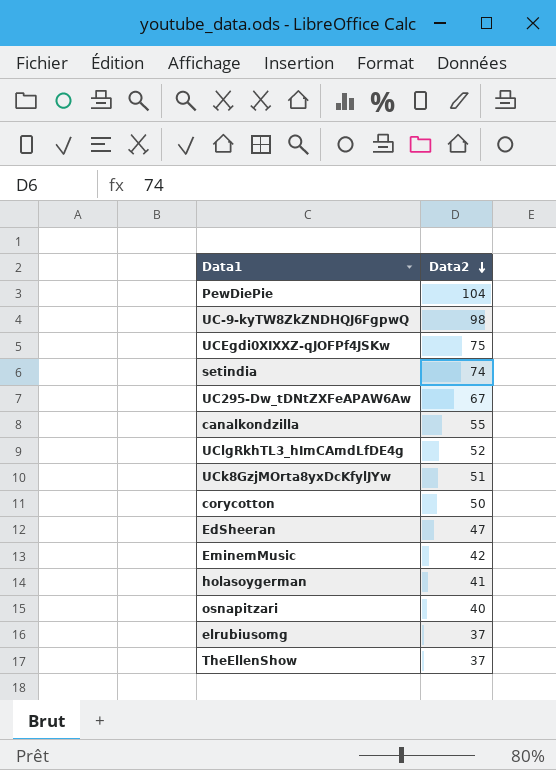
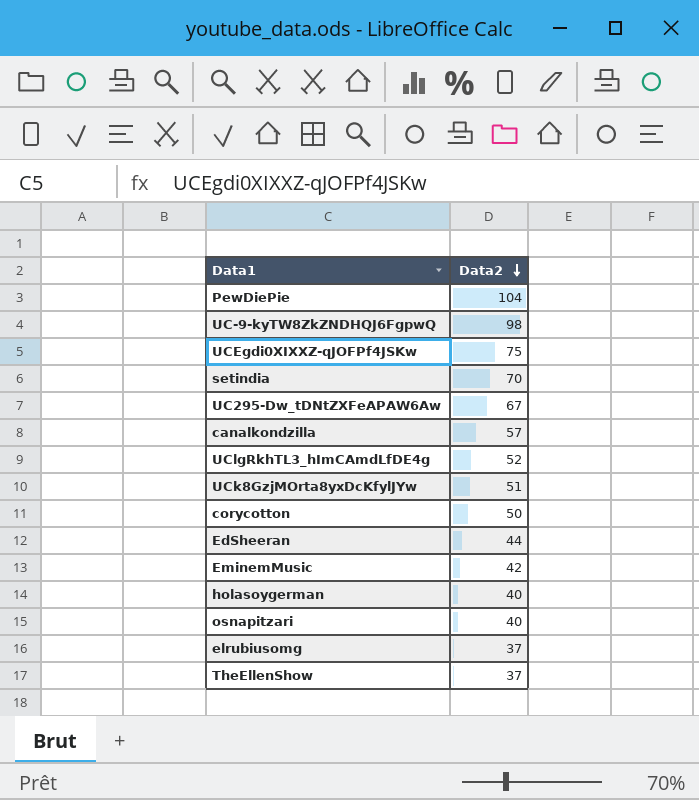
setindia | Data2: 74 -> 70
canalkondzilla | Data2: 55 -> 57
EdSheeran | Data2: 47 -> 44
holasoygerman | Data2: 41 -> 40

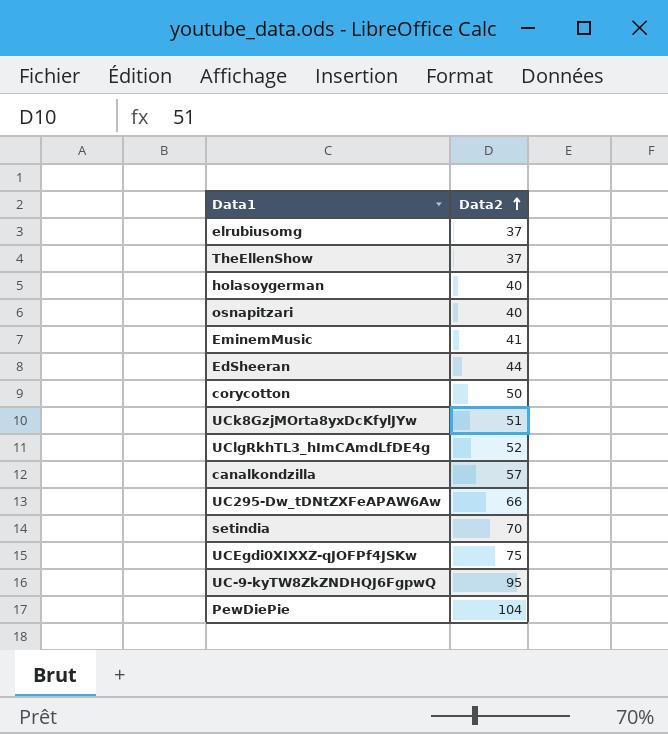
row order: Data2 descending -> Data2 ascending
EminemMusic | Data2: 42 -> 41
UC295-Dw_tDNtZXFeAPAW6Aw | Data2: 67 -> 66
UC-9-kyTW8ZkZNDHQJ6FgpwQ | Data2: 98 -> 95

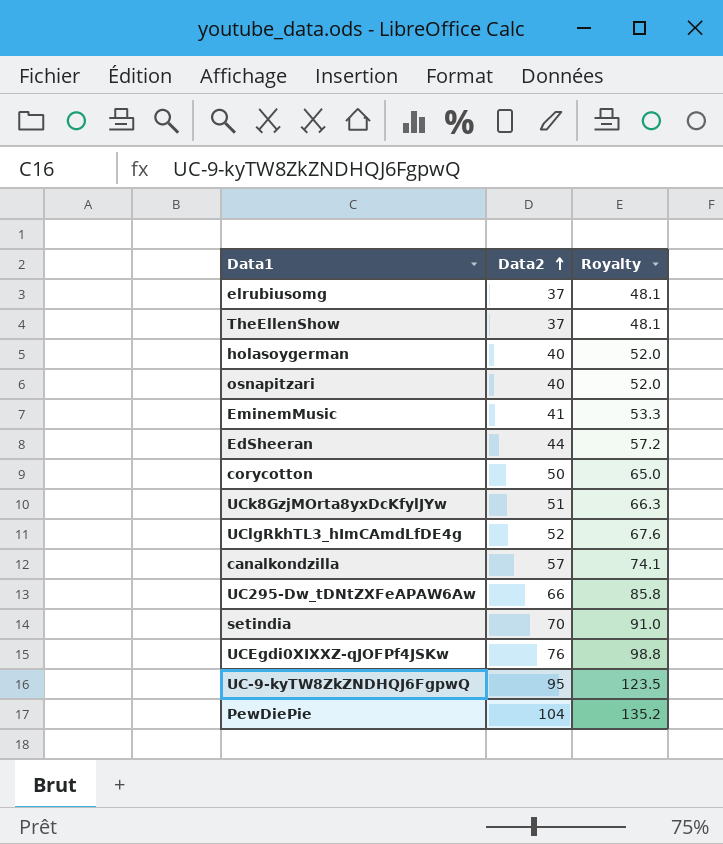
column Royalty | formula: none -> [Data2] * 1.3
UCEgdi0XIXXZ-qJOFPf4JSKw | Data2: 75 -> 76

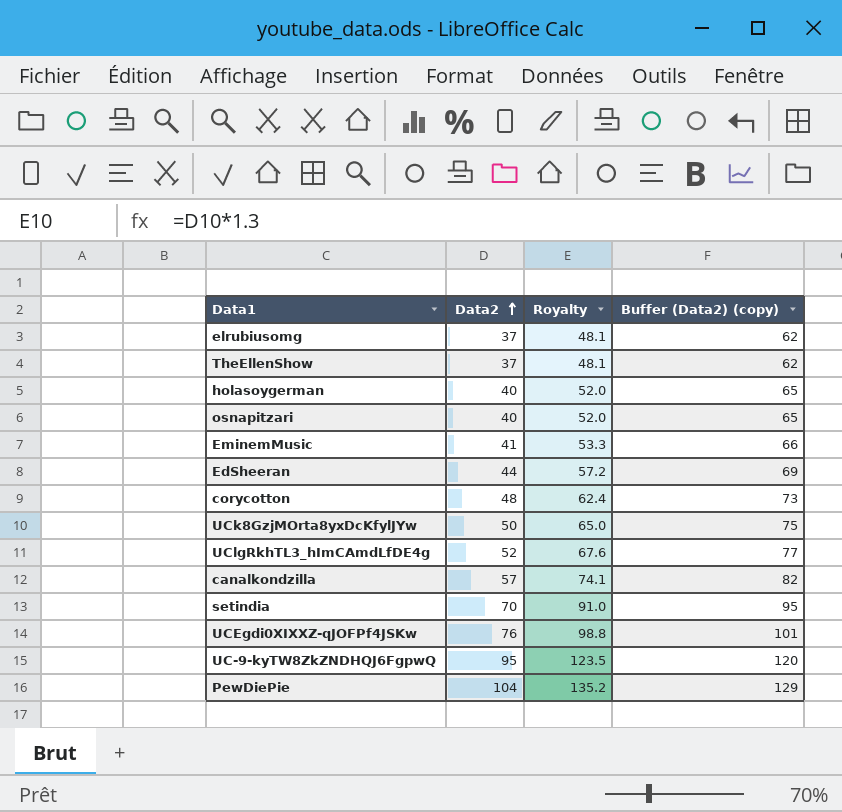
column Buffer (Data2) (copy) | formula: none -> [Data2] + 25
row UC295-Dw_tDNtZXFeAPAW6Aw: 66 | 85.8 -> none
corycotton | Data2: 50 -> 48
corycotton | Royalty: 65.0 -> 62.4
UCk8GzjMOrta8yxDcKfylJYw | Data2: 51 -> 50
UCk8GzjMOrta8yxDcKfylJYw | Royalty: 66.3 -> 65.0

